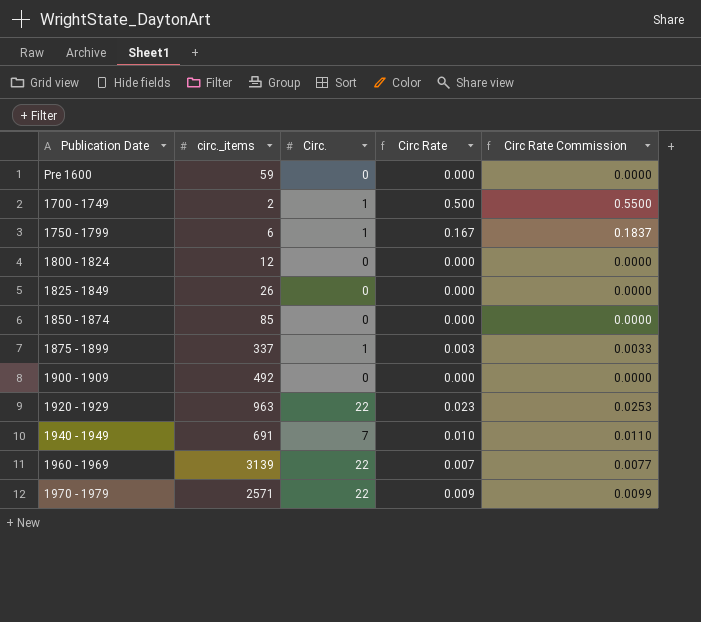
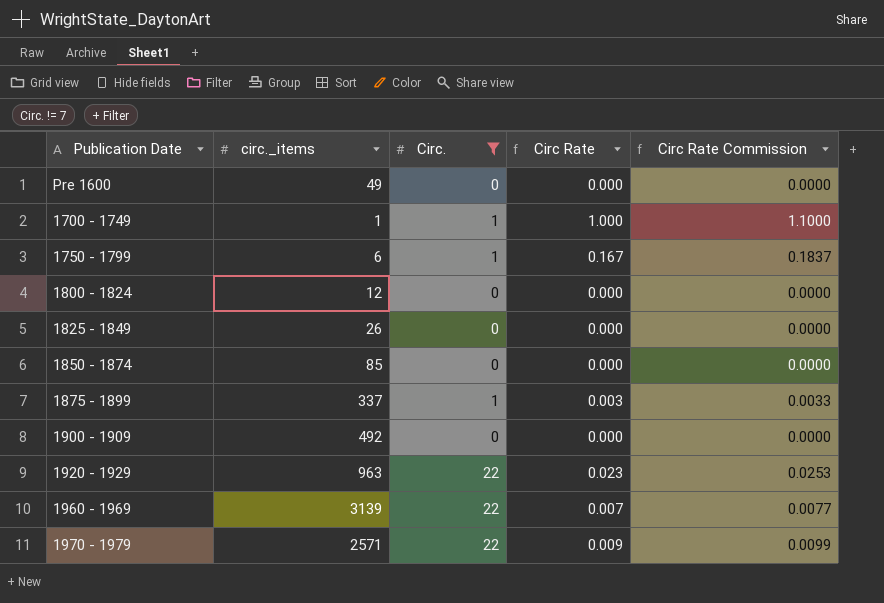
filter: none -> Circ. != 7
Pre 1600 | circ._items: 59 -> 49
1700 - 1749 | circ._items: 2 -> 1
1700 - 1749 | Circ Rate: 0.500 -> 1.000
1700 - 1749 | Circ Rate Commission: 0.5500 -> 1.1000

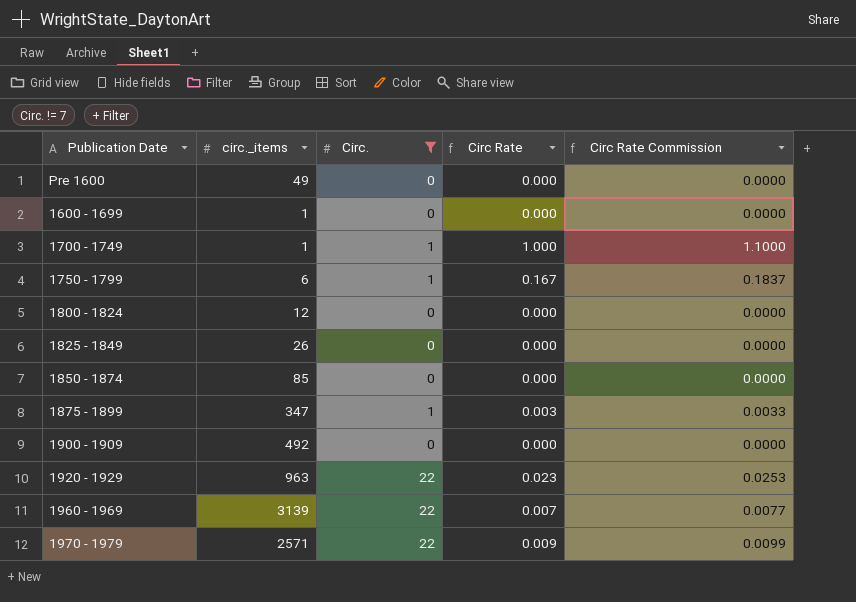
row 1600 - 1699: none -> 1 | 0 | 0.000 | 0.0000
1875 - 1899 | circ._items: 337 -> 347

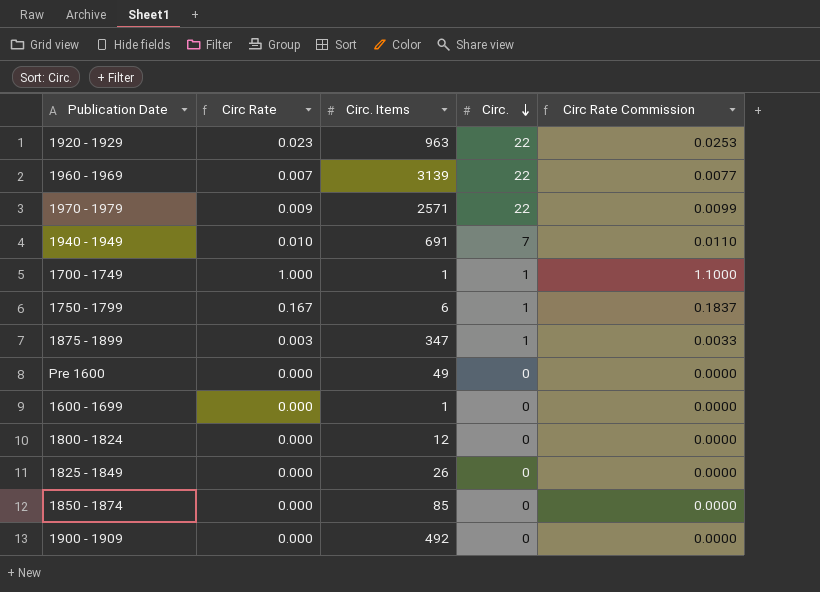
filter: Circ. != 7 -> none
row order: none -> Circ. descending
column Circ Rate | position: 4 -> 2
column name: circ._items -> Circ. Items

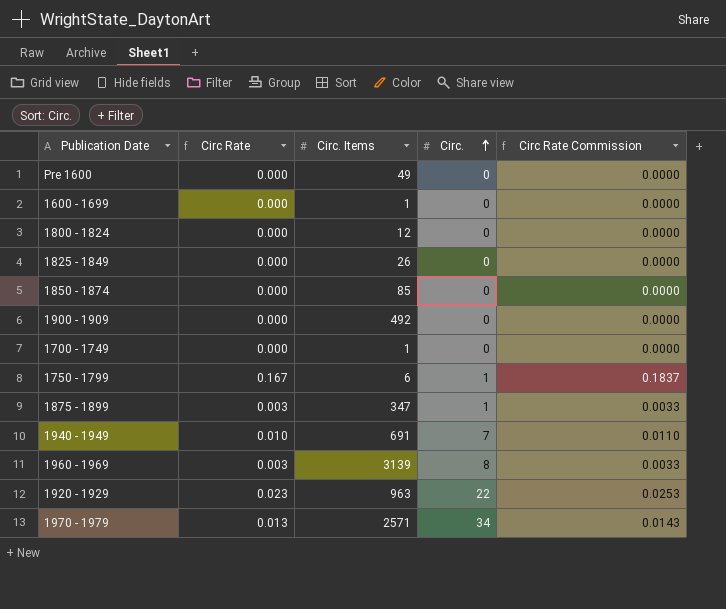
row order: Circ. descending -> Circ. ascending
1700 - 1749 | Circ Rate: 1.000 -> 0.000
1700 - 1749 | Circ.: 1 -> 0
1700 - 1749 | Circ Rate Commission: 1.1000 -> 0.0000
1960 - 1969 | Circ Rate: 0.007 -> 0.003
1960 - 1969 | Circ.: 22 -> 8
1960 - 1969 | Circ Rate Commission: 0.0077 -> 0.0033
1970 - 1979 | Circ Rate: 0.009 -> 0.013
1970 - 1979 | Circ.: 22 -> 34
1970 - 1979 | Circ Rate Commission: 0.0099 -> 0.0143

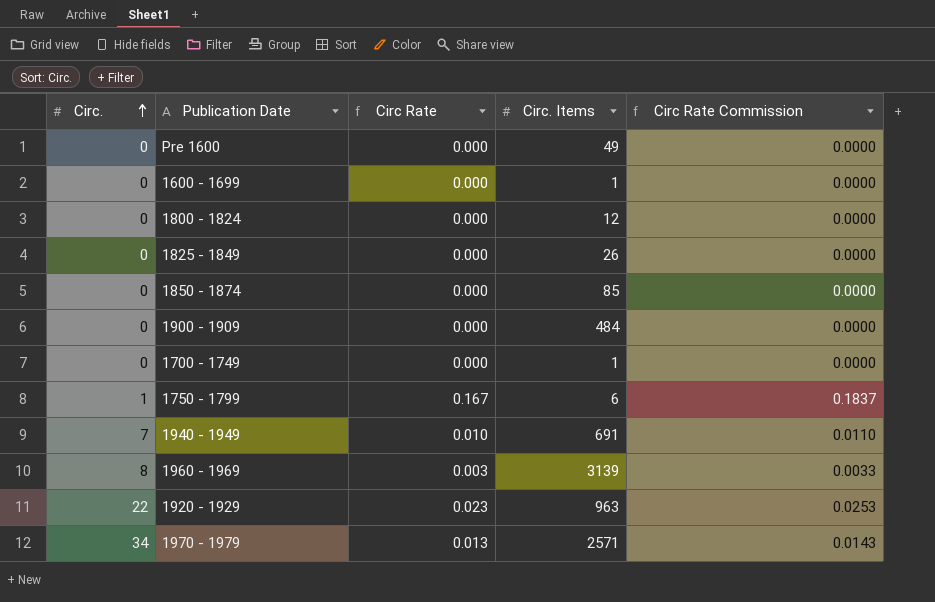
column Circ. | position: 4 -> 1
row 1875 - 1899: 0.003 | 347 | 1 | 0.0033 -> none
1900 - 1909 | Circ. Items: 492 -> 484

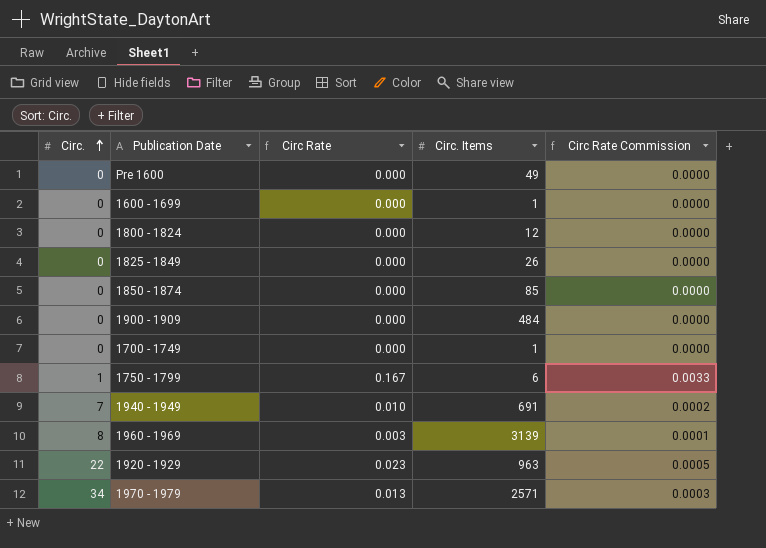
column Circ Rate Commission | formula: [Circ Rate] * 1.1 -> [Circ Rate] * 0.02

